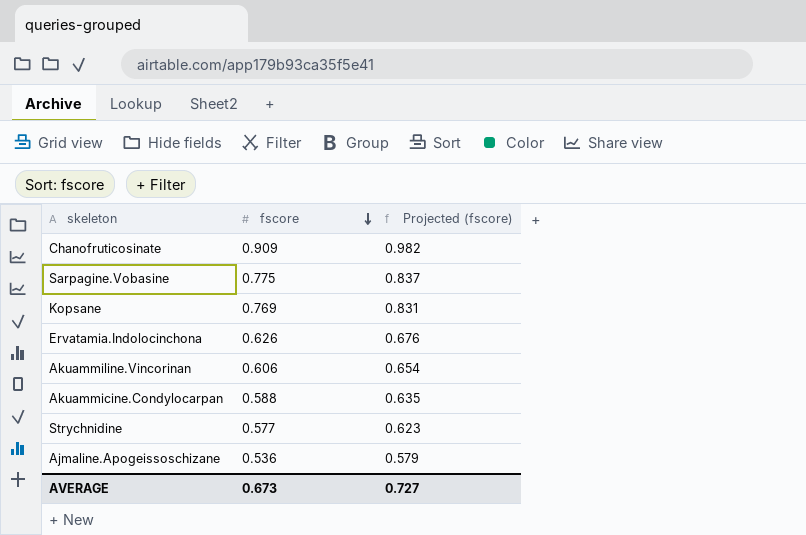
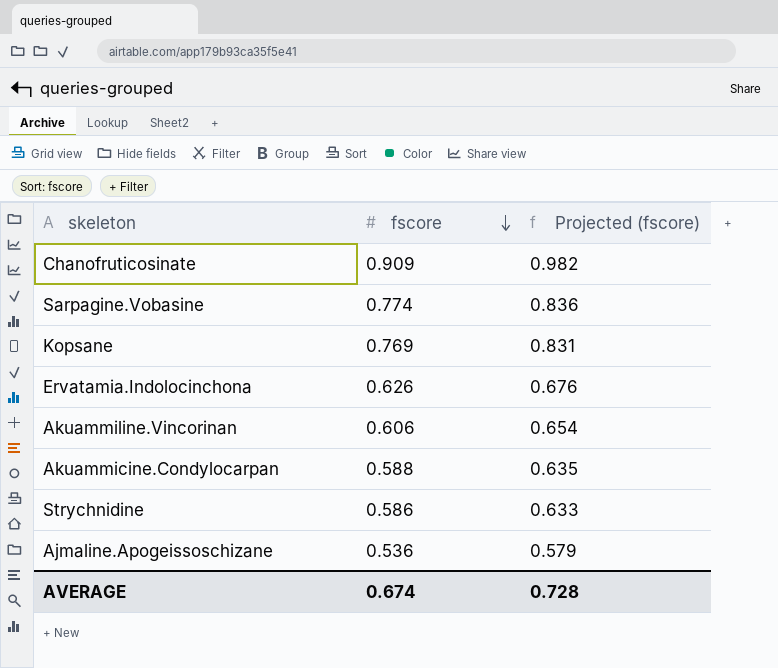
Sarpagine.Vobasine | fscore: 0.775 -> 0.774
Sarpagine.Vobasine | Projected (fscore): 0.837 -> 0.836
Strychnidine | fscore: 0.577 -> 0.586
Strychnidine | Projected (fscore): 0.623 -> 0.633
AVERAGE | fscore: 0.673 -> 0.674
AVERAGE | Projected (fscore): 0.727 -> 0.728

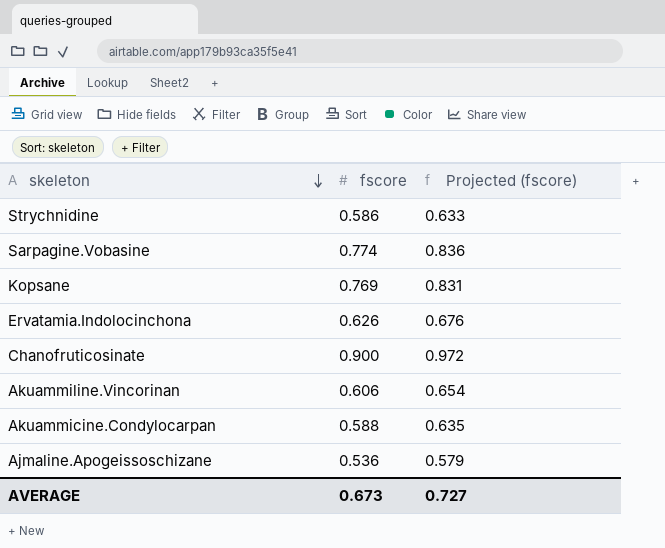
row order: fscore descending -> skeleton descending
Chanofruticosinate | fscore: 0.909 -> 0.900
Chanofruticosinate | Projected (fscore): 0.982 -> 0.972
AVERAGE | fscore: 0.674 -> 0.673
AVERAGE | Projected (fscore): 0.728 -> 0.727

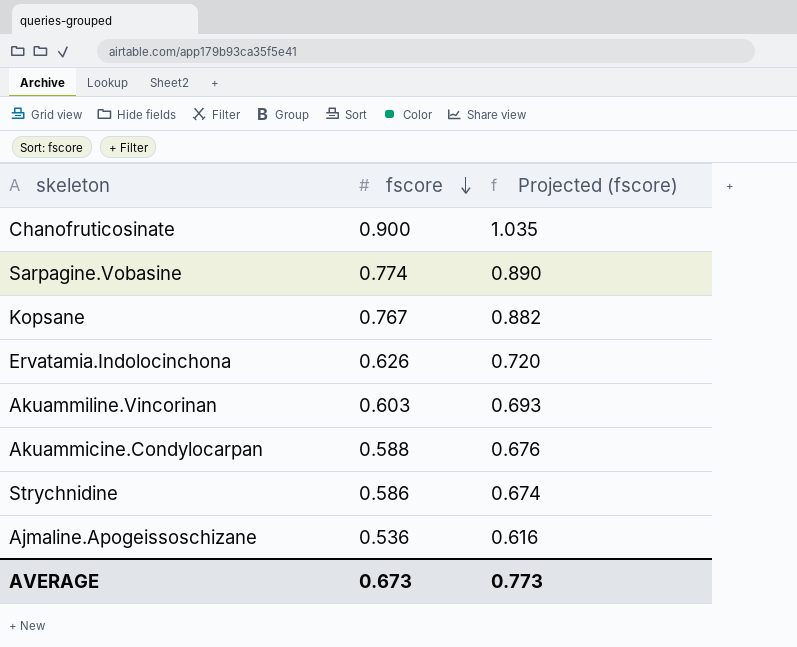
row order: skeleton descending -> fscore descending
column Projected (fscore) | formula: [fscore] * 1.08 -> [fscore] * 1.15
Kopsane | fscore: 0.769 -> 0.767
Akuammiline.Vincorinan | fscore: 0.606 -> 0.603
AVERAGE | Projected (fscore): 0.727 -> 0.773

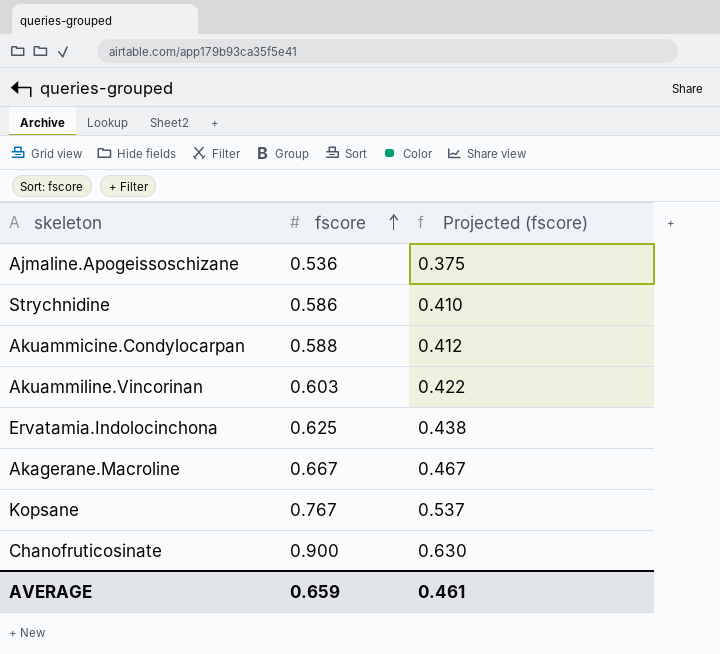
row order: fscore descending -> fscore ascending
column Projected (fscore) | formula: [fscore] * 1.15 -> [fscore] * 0.7
row Sarpagine.Vobasine: 0.774 | 0.890 -> none
Ervatamia.Indolocinchona | fscore: 0.626 -> 0.625
row Akagerane.Macroline: none -> 0.667 | 0.467
AVERAGE | fscore: 0.673 -> 0.659
AVERAGE | Projected (fscore): 0.773 -> 0.461

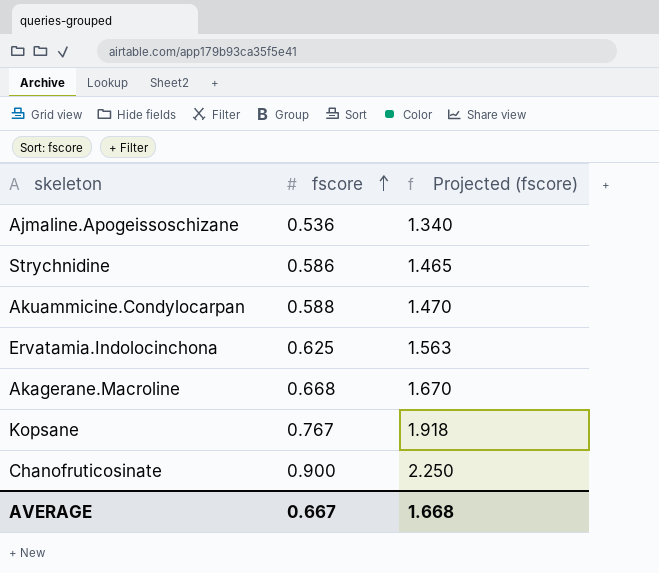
column Projected (fscore) | formula: [fscore] * 0.7 -> [fscore] * 2.5
row Akuammiline.Vincorinan: 0.603 | 0.422 -> none
Akagerane.Macroline | fscore: 0.667 -> 0.668
AVERAGE | fscore: 0.659 -> 0.667
AVERAGE | Projected (fscore): 0.461 -> 1.668

